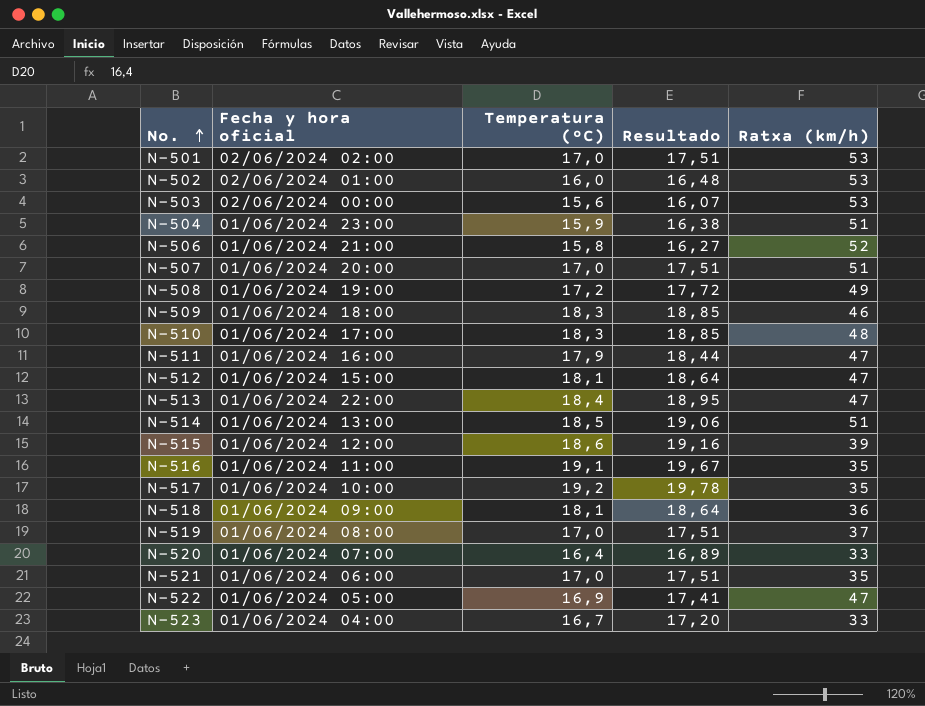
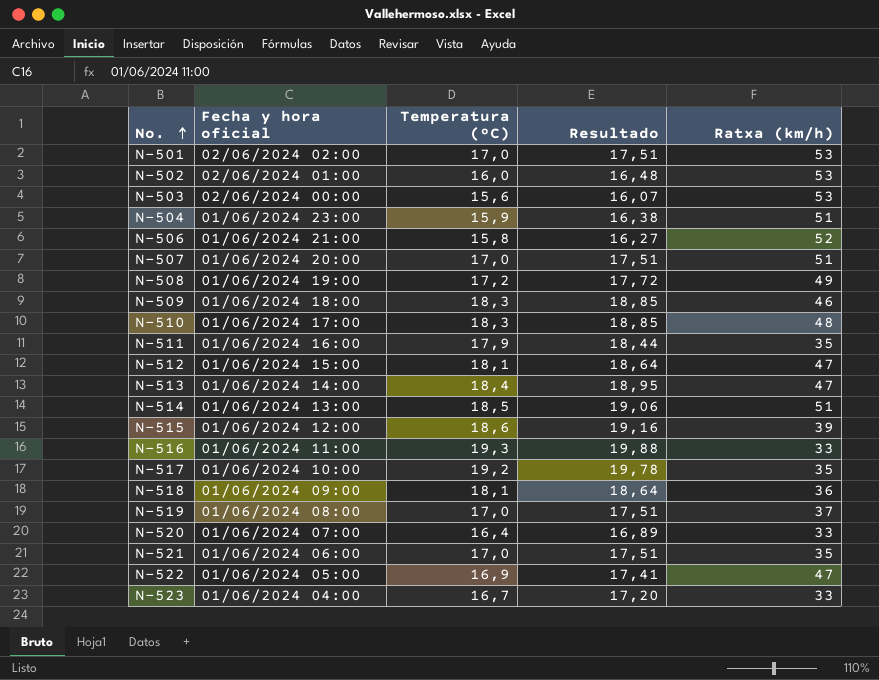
N-511 | Ratxa (km/h): 47 -> 35
N-513 | Fecha y hora oficial: 01/06/2024 22:00 -> 01/06/2024 14:00
N-516 | Temperatura (ºC): 19,1 -> 19,3
N-516 | Resultado: 19,67 -> 19,88
N-516 | Ratxa (km/h): 35 -> 33

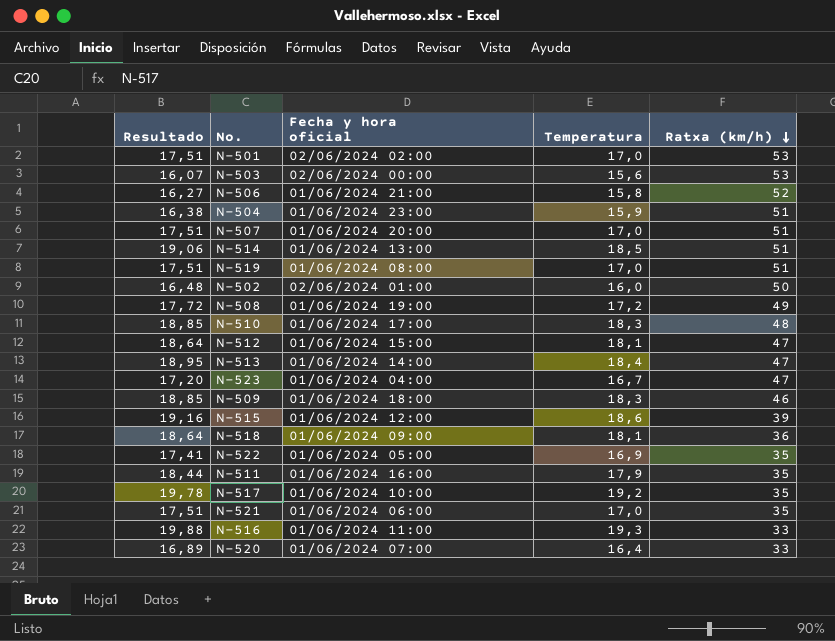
row order: No. ascending -> Ratxa (km/h) descending
column Resultado | position: 4 -> 1
column name: Temperatura (ºC) -> Temperatura
N-519 | Ratxa (km/h): 37 -> 51
N-502 | Ratxa (km/h): 53 -> 50
N-523 | Ratxa (km/h): 33 -> 47
N-522 | Ratxa (km/h): 47 -> 35

